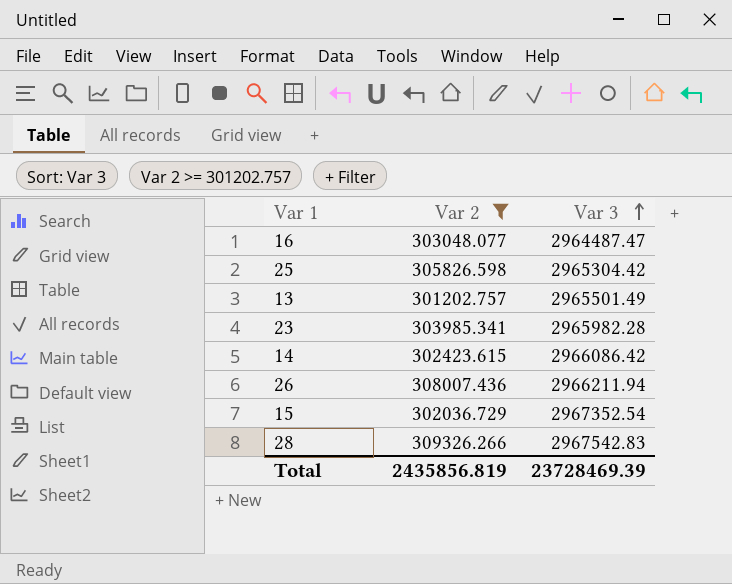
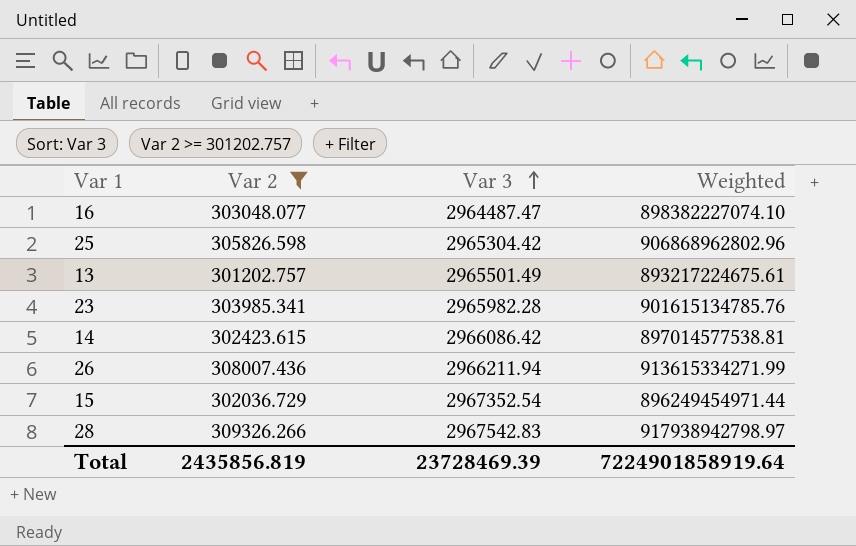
column Weighted | formula: none -> [Var 2] * [Var 3]

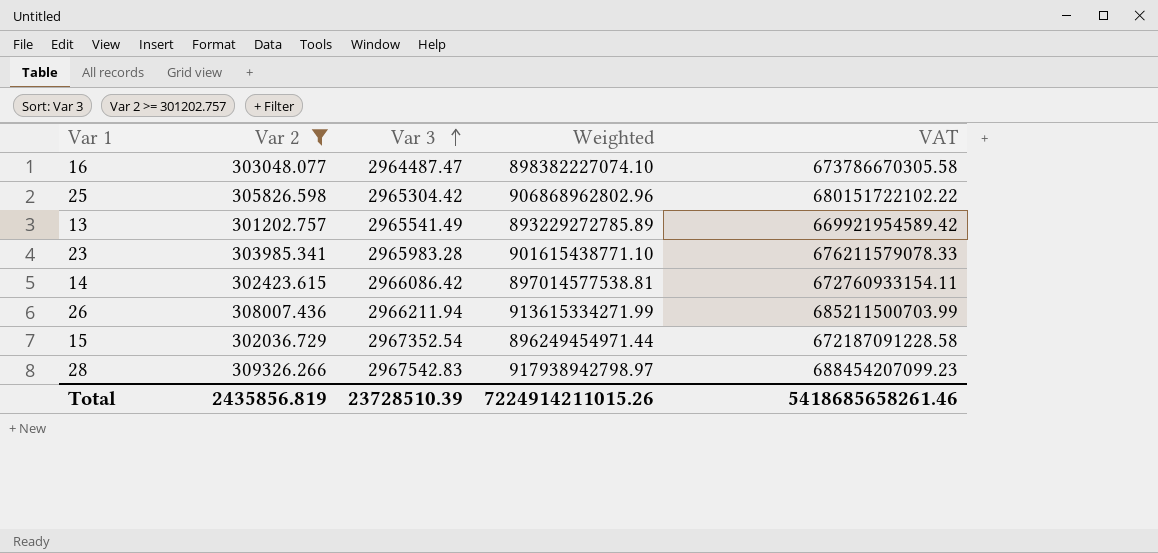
column VAT | formula: none -> [Weighted] * 0.75
13 | Var 3: 2965501.49 -> 2965541.49
13 | Weighted: 893217224675.61 -> 893229272785.89
23 | Var 3: 2965982.28 -> 2965983.28
23 | Weighted: 901615134785.76 -> 901615438771.10
Total | Var 3: 23728469.39 -> 23728510.39
Total | Weighted: 7224901858919.64 -> 7224914211015.26

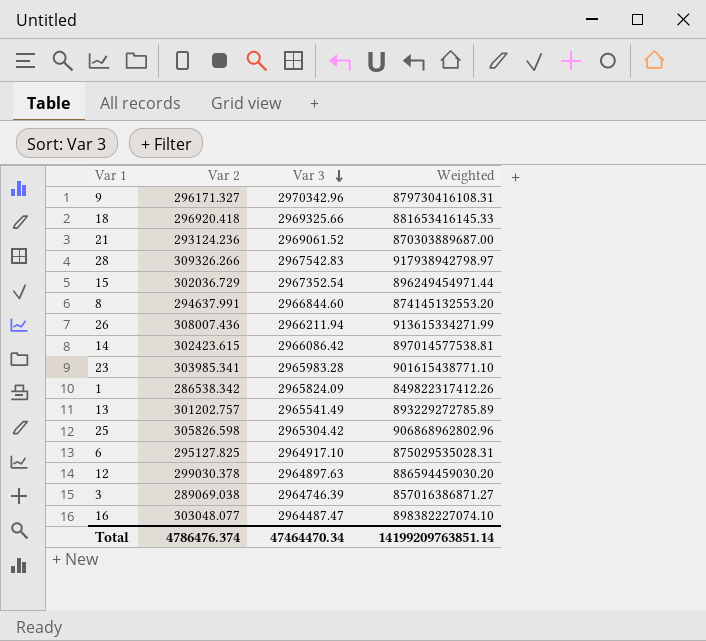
filter: Var 2 >= 301202.757 -> none
row order: Var 3 ascending -> Var 3 descending
column VAT | formula: [Weighted] * 0.75 -> none
Total | Var 2: 2435856.819 -> 4786476.374
Total | Var 3: 23728510.39 -> 47464470.34
Total | Weighted: 7224914211015.26 -> 14199209763851.14

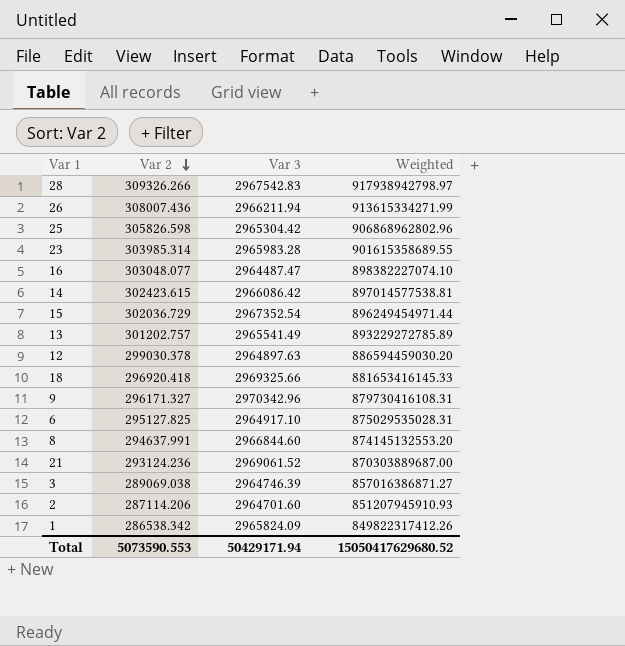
row order: Var 3 descending -> Var 2 descending
23 | Var 2: 303985.341 -> 303985.314
23 | Weighted: 901615438771.10 -> 901615358689.55
row 2: none -> 287114.206 | 2964701.60 | 851207945910.93
Total | Var 2: 4786476.374 -> 5073590.553
Total | Var 3: 47464470.34 -> 50429171.94
Total | Weighted: 14199209763851.14 -> 15050417629680.52

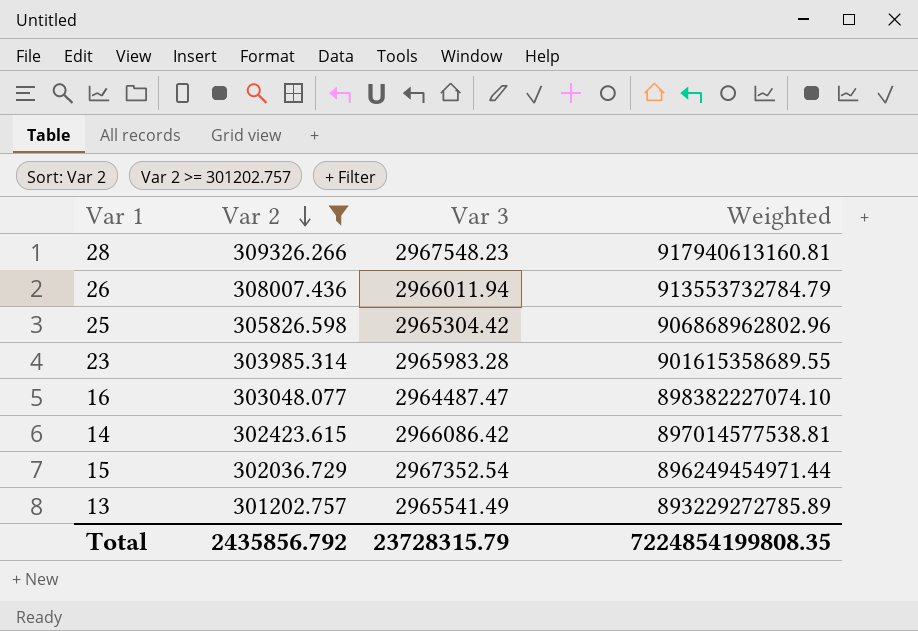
filter: none -> Var 2 >= 301202.757
28 | Var 3: 2967542.83 -> 2967548.23
28 | Weighted: 917938942798.97 -> 917940613160.81
26 | Var 3: 2966211.94 -> 2966011.94
26 | Weighted: 913615334271.99 -> 913553732784.79
Total | Var 2: 5073590.553 -> 2435856.792
Total | Var 3: 50429171.94 -> 23728315.79
Total | Weighted: 15050417629680.52 -> 7224854199808.35

